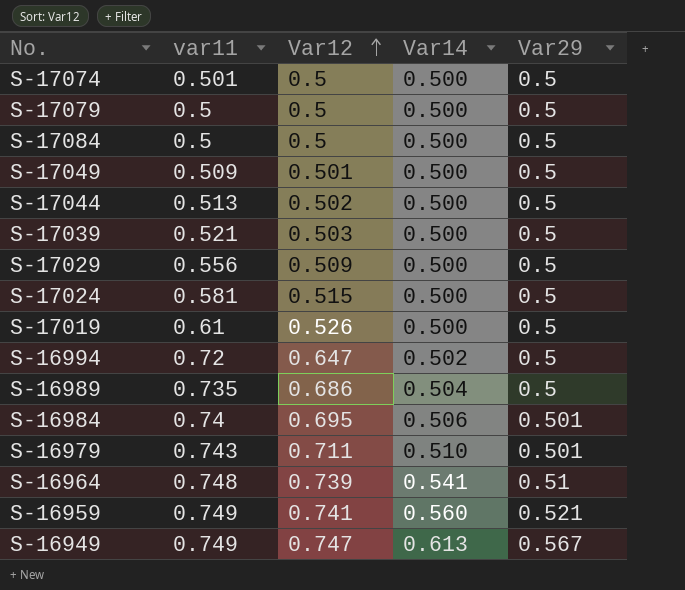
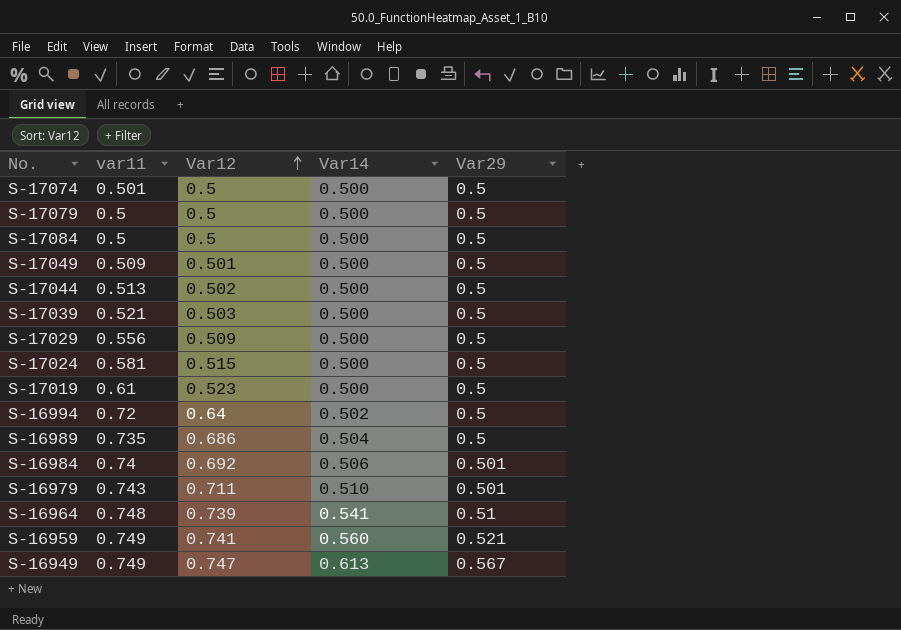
S-17019 | Var12: 0.526 -> 0.523
S-16994 | Var12: 0.647 -> 0.64
S-16984 | Var12: 0.695 -> 0.692

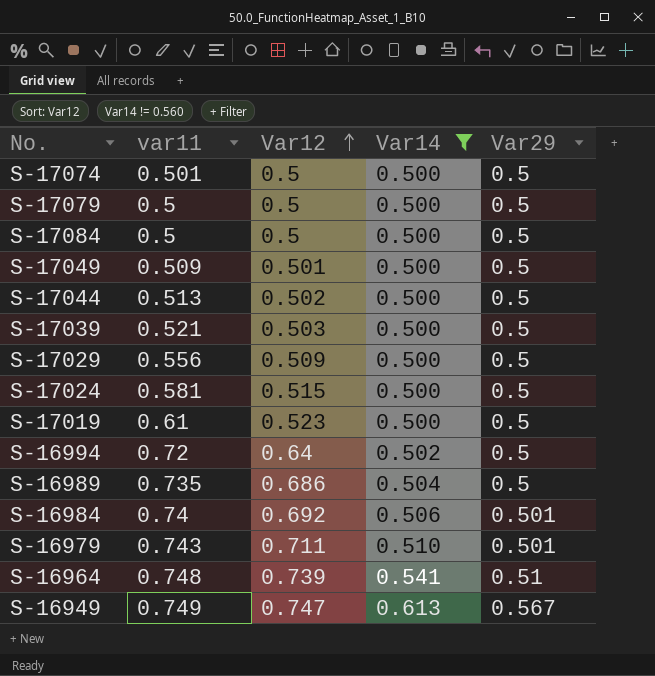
filter: none -> Var14 != 0.560

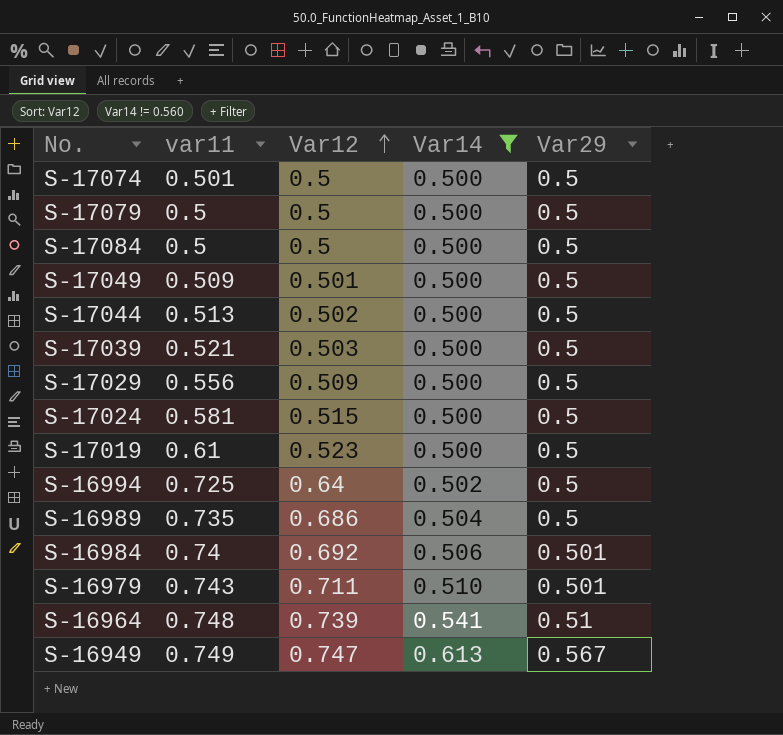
S-16994 | var11: 0.72 -> 0.725

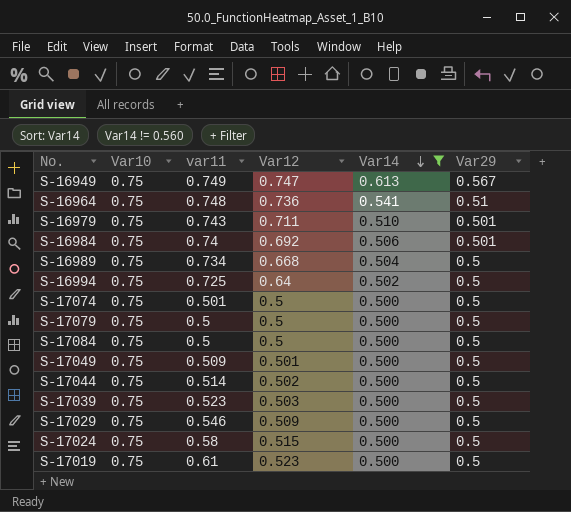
row order: Var12 ascending -> Var14 descending
column Var10 | position: none -> 2
S-16964 | Var12: 0.739 -> 0.736
S-16989 | var11: 0.735 -> 0.734
S-16989 | Var12: 0.686 -> 0.668
S-17044 | var11: 0.513 -> 0.514
S-17039 | var11: 0.521 -> 0.523
S-17029 | var11: 0.556 -> 0.546
S-17024 | var11: 0.581 -> 0.58

